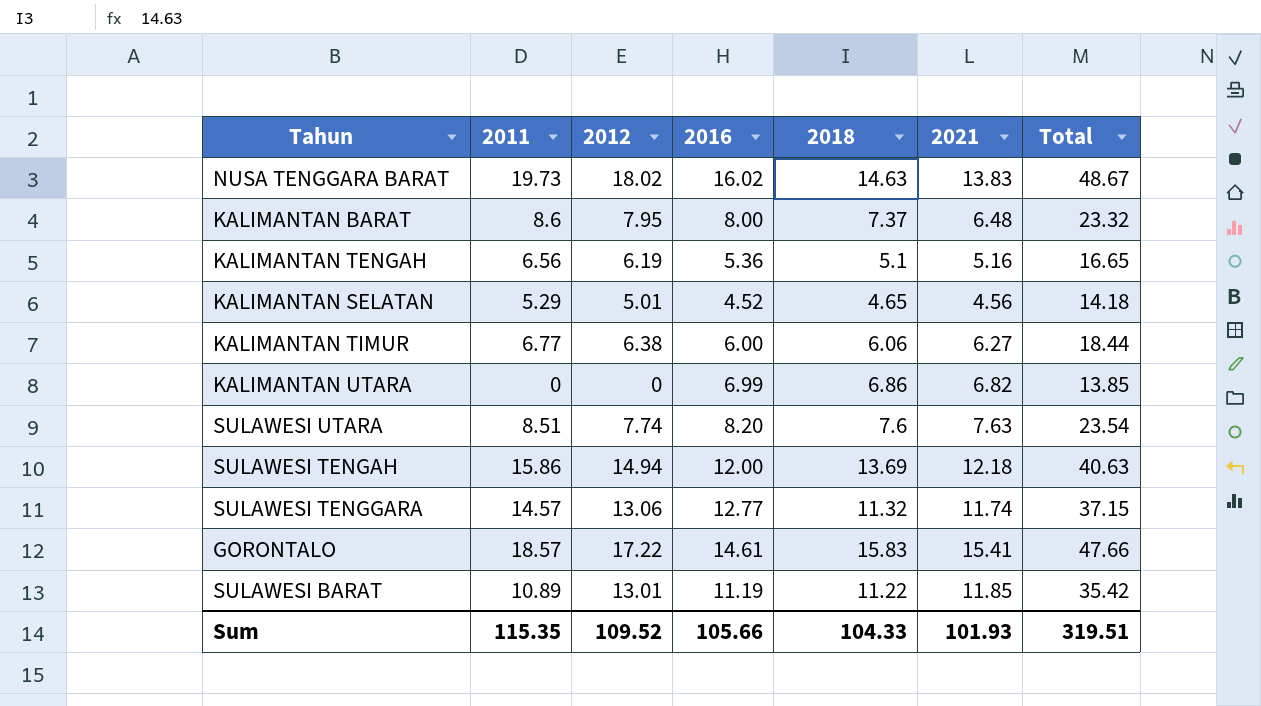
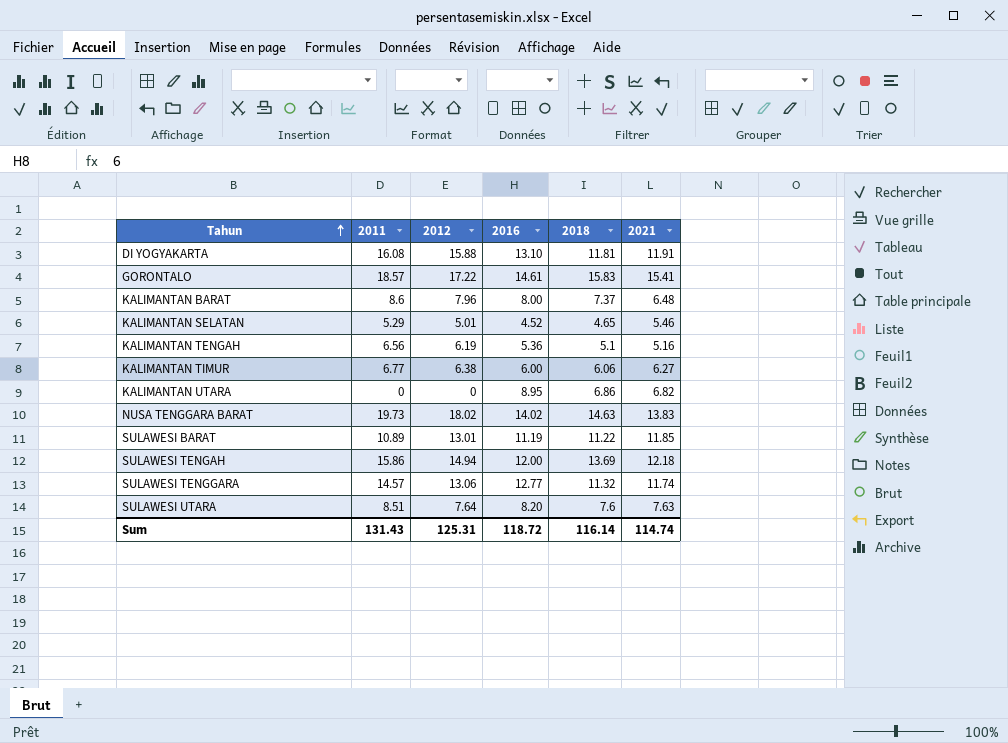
row order: none -> Tahun ascending
column Total | formula: [2012] + [2016] + [2018] -> none
row DI YOGYAKARTA: none -> 16.08 | 15.88 | 13.10 | 11.81 | 11.91
KALIMANTAN BARAT | 2012: 7.95 -> 7.96
KALIMANTAN SELATAN | 2021: 4.56 -> 5.46
KALIMANTAN UTARA | 2016: 6.99 -> 8.95
NUSA TENGGARA BARAT | 2016: 16.02 -> 14.02
SULAWESI UTARA | 2012: 7.74 -> 7.64
Sum | 2011: 115.35 -> 131.43
Sum | 2012: 109.52 -> 125.31
Sum | 2016: 105.66 -> 118.72
Sum | 2018: 104.33 -> 116.14
Sum | 2021: 101.93 -> 114.74

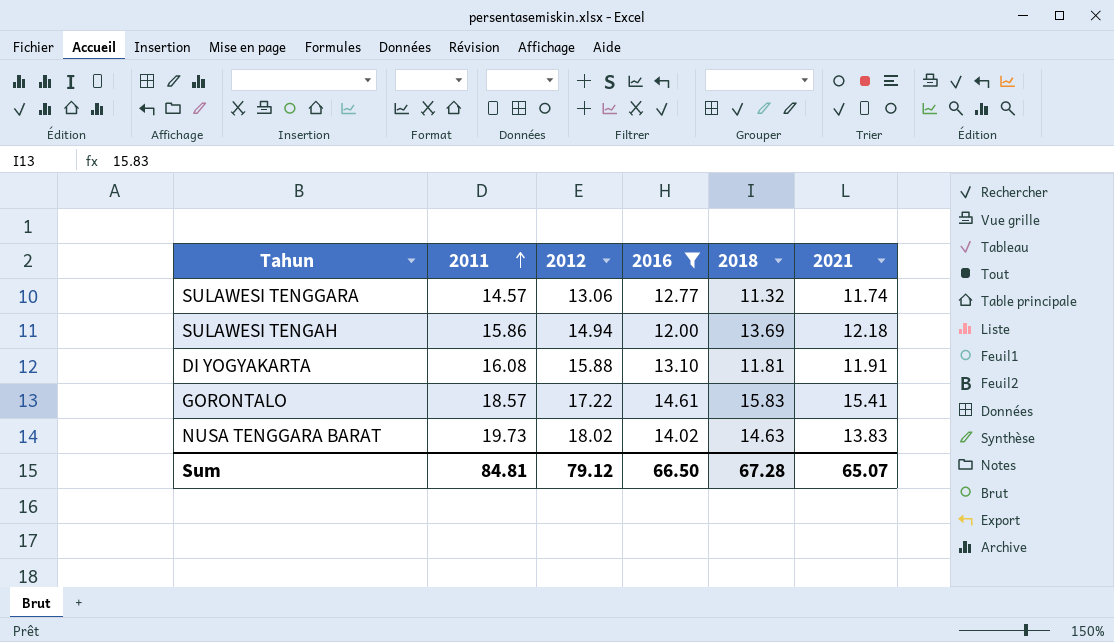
filter: none -> 2016 >= 12.00
row order: Tahun ascending -> 2011 ascending
Sum | 2011: 131.43 -> 84.81
Sum | 2012: 125.31 -> 79.12
Sum | 2016: 118.72 -> 66.50
Sum | 2018: 116.14 -> 67.28
Sum | 2021: 114.74 -> 65.07

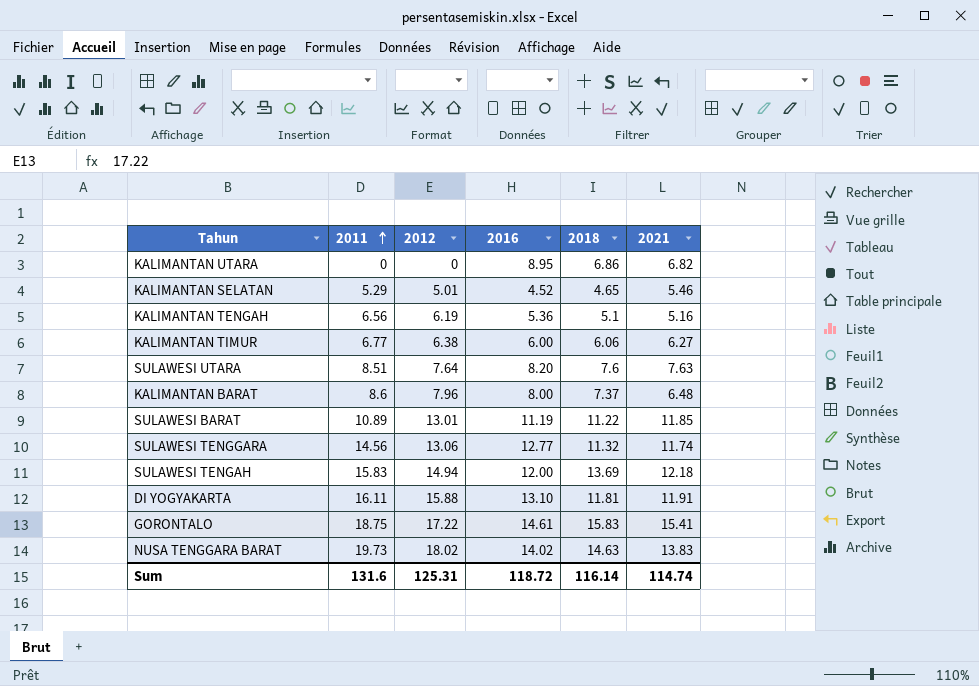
filter: 2016 >= 12.00 -> none
SULAWESI TENGGARA | 2011: 14.57 -> 14.56
SULAWESI TENGAH | 2011: 15.86 -> 15.83
DI YOGYAKARTA | 2011: 16.08 -> 16.11
GORONTALO | 2011: 18.57 -> 18.75
Sum | 2011: 84.81 -> 131.6
Sum | 2012: 79.12 -> 125.31
Sum | 2016: 66.50 -> 118.72
Sum | 2018: 67.28 -> 116.14
Sum | 2021: 65.07 -> 114.74

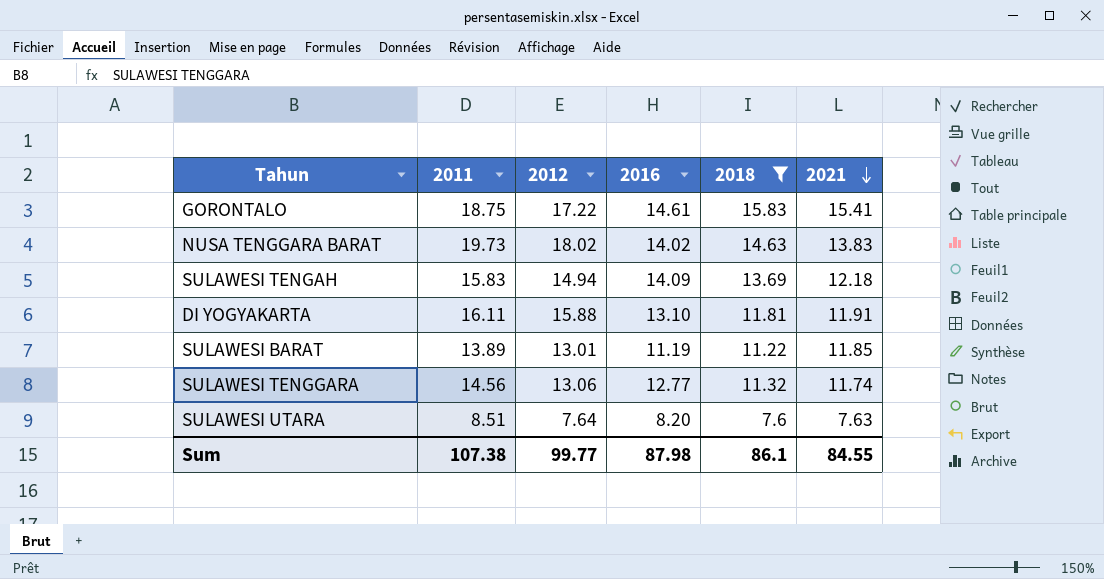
filter: none -> 2018 >= 7.6
row order: 2011 ascending -> 2021 descending
SULAWESI TENGAH | 2016: 12.00 -> 14.09
SULAWESI BARAT | 2011: 10.89 -> 13.89
Sum | 2011: 131.6 -> 107.38
Sum | 2012: 125.31 -> 99.77
Sum | 2016: 118.72 -> 87.98
Sum | 2018: 116.14 -> 86.1
Sum | 2021: 114.74 -> 84.55

